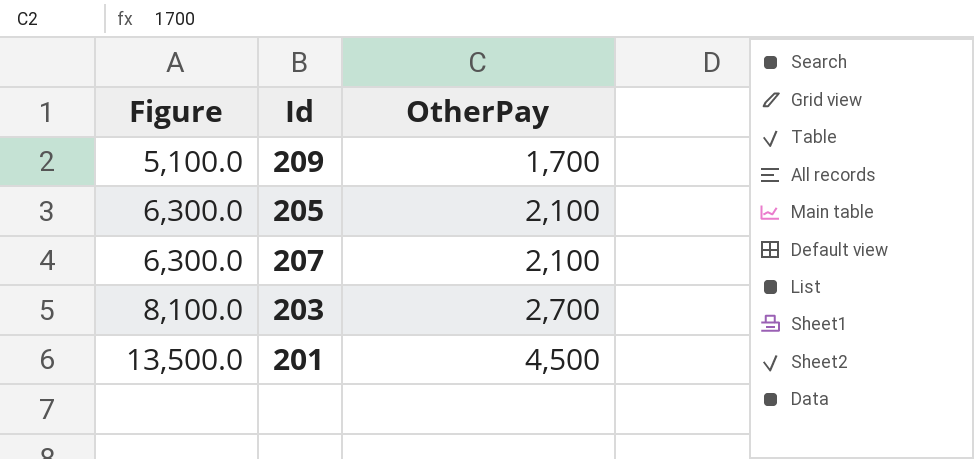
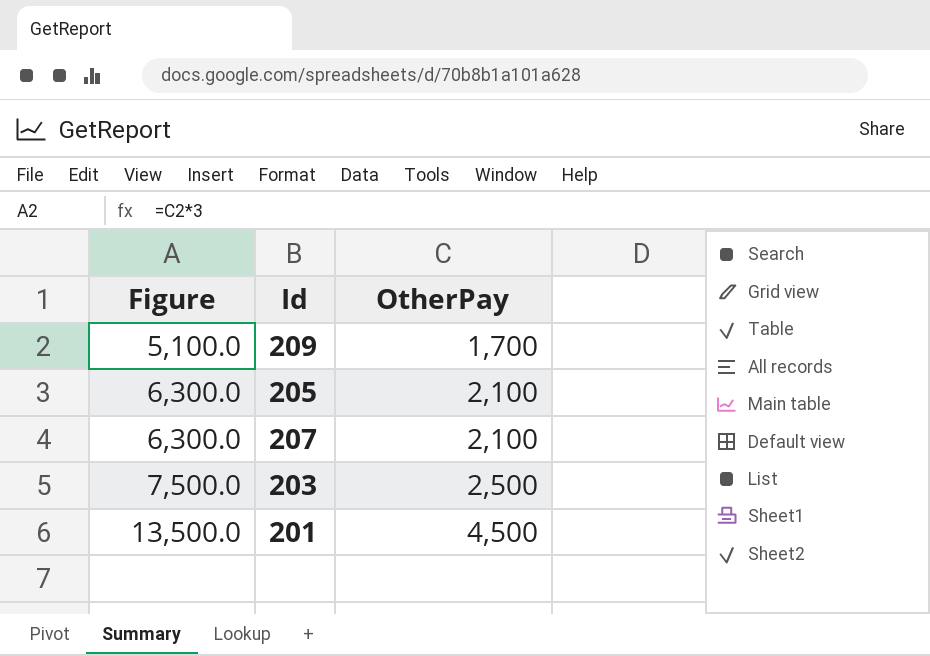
203 | Figure: 8,100.0 -> 7,500.0
203 | OtherPay: 2,700 -> 2,500

